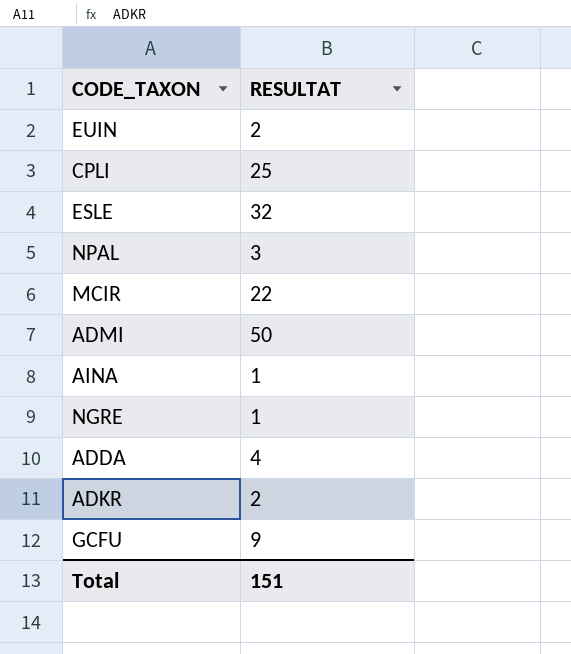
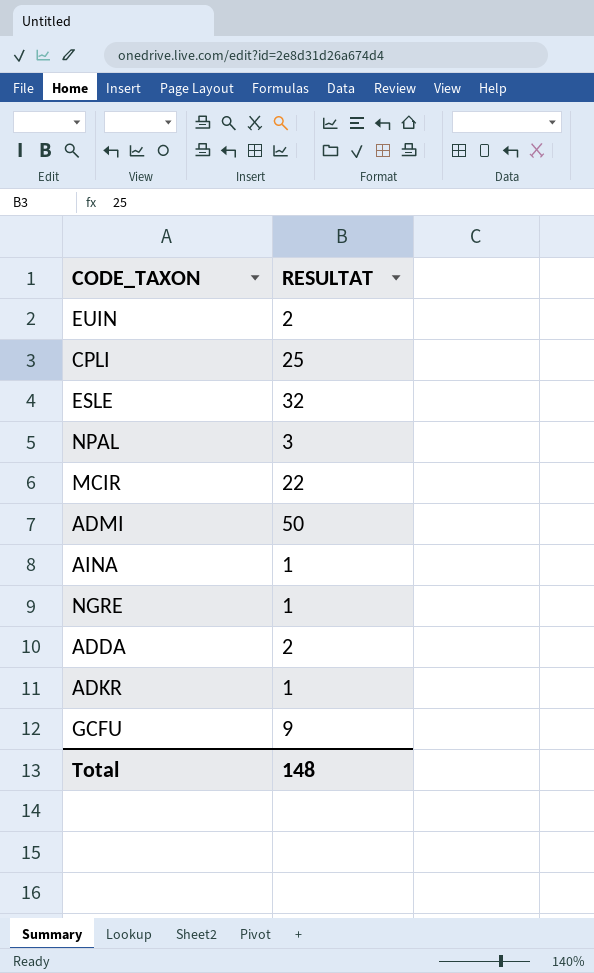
ADDA | RESULTAT: 4 -> 2
ADKR | RESULTAT: 2 -> 1
Total | RESULTAT: 151 -> 148

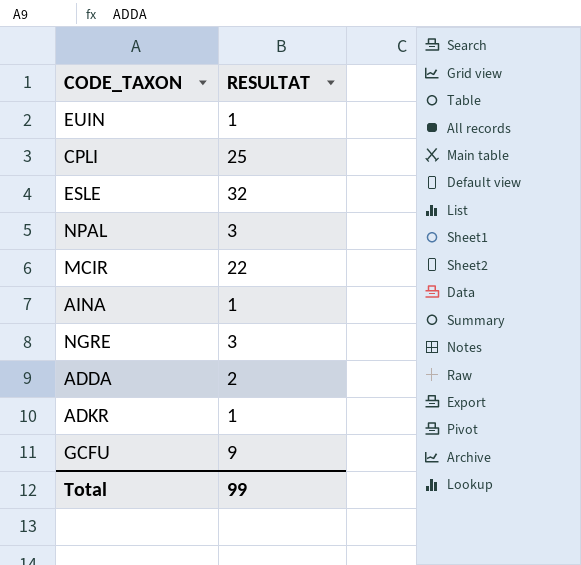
row ADMI: 50 -> none
EUIN | RESULTAT: 2 -> 1
NGRE | RESULTAT: 1 -> 3
Total | RESULTAT: 148 -> 99

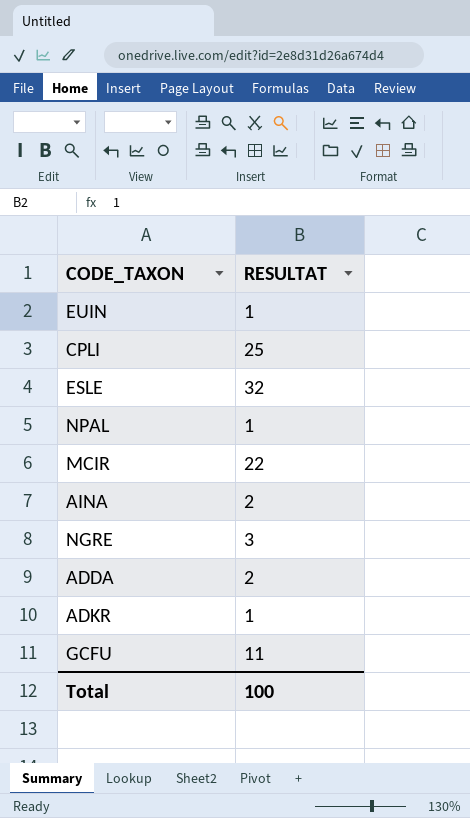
NPAL | RESULTAT: 3 -> 1
AINA | RESULTAT: 1 -> 2
GCFU | RESULTAT: 9 -> 11
Total | RESULTAT: 99 -> 100

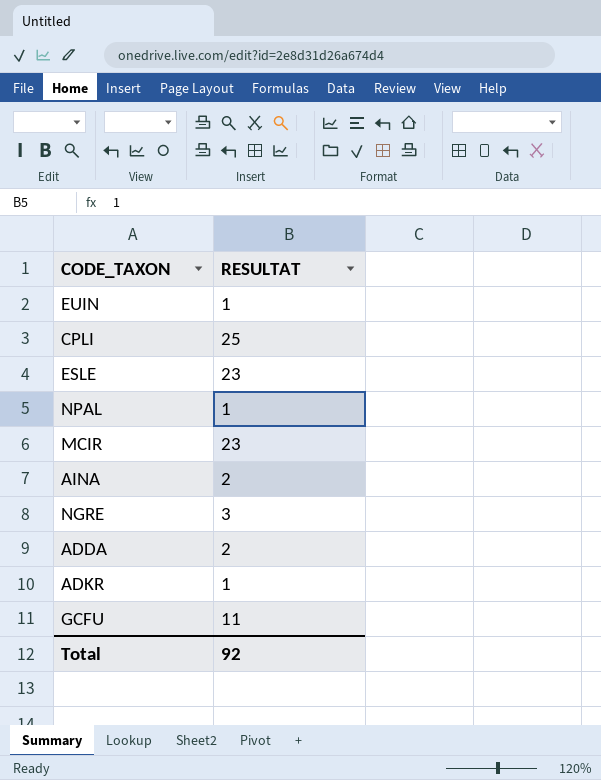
ESLE | RESULTAT: 32 -> 23
MCIR | RESULTAT: 22 -> 23
Total | RESULTAT: 100 -> 92

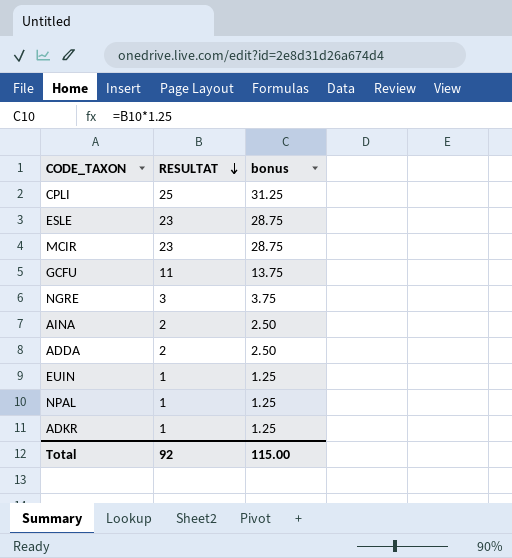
row order: none -> RESULTAT descending
column bonus | formula: none -> [RESULTAT] * 1.25

